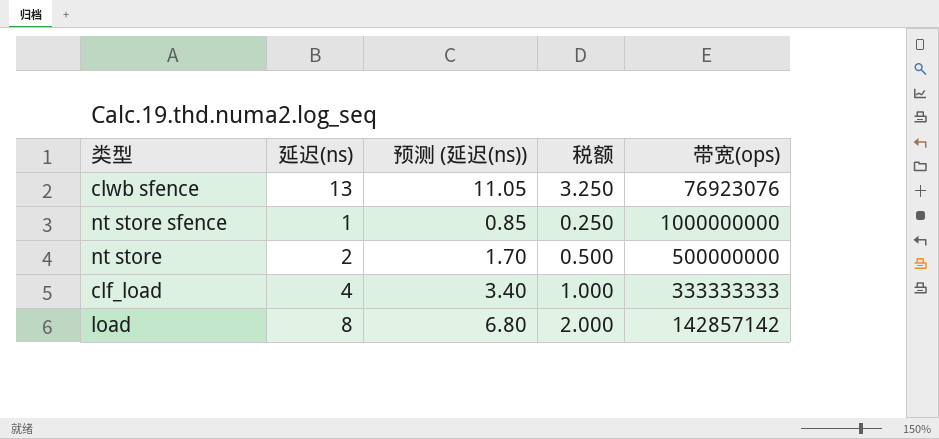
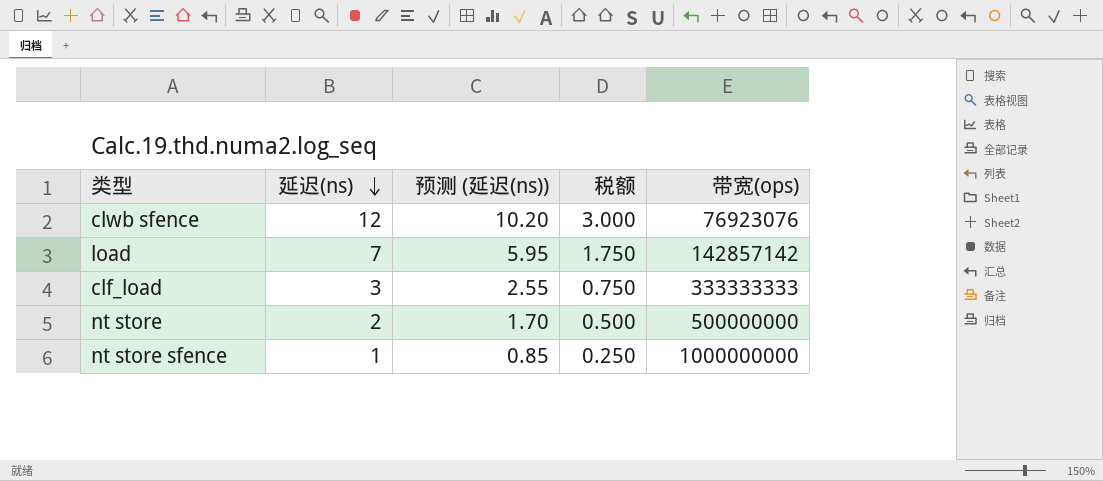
row order: none -> 延迟(ns) descending
clwb sfence | 延迟(ns): 13 -> 12
clwb sfence | 预测 (延迟(ns)): 11.05 -> 10.20
clwb sfence | 税额: 3.250 -> 3.000
load | 延迟(ns): 8 -> 7
load | 预测 (延迟(ns)): 6.80 -> 5.95
load | 税额: 2.000 -> 1.750
clf_load | 延迟(ns): 4 -> 3
clf_load | 预测 (延迟(ns)): 3.40 -> 2.55
clf_load | 税额: 1.000 -> 0.750

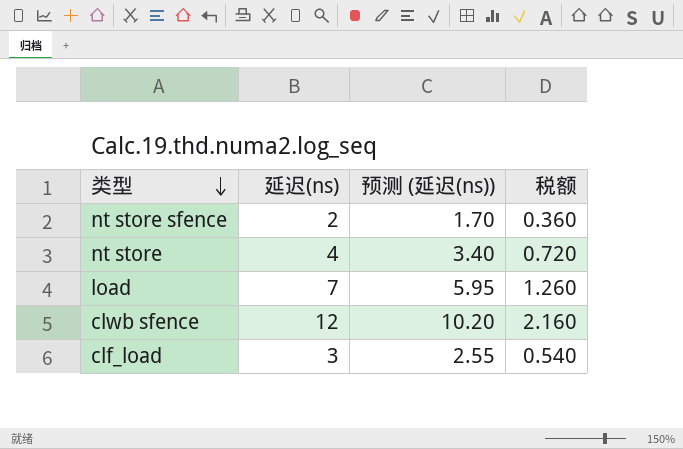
row order: 延迟(ns) descending -> 类型 descending
column 带宽(ops) | position: 5 -> none
column 税额 | formula: [延迟(ns)] * 0.25 -> [延迟(ns)] * 0.18
nt store sfence | 延迟(ns): 1 -> 2
nt store sfence | 预测 (延迟(ns)): 0.85 -> 1.70
nt store | 延迟(ns): 2 -> 4
nt store | 预测 (延迟(ns)): 1.70 -> 3.40

